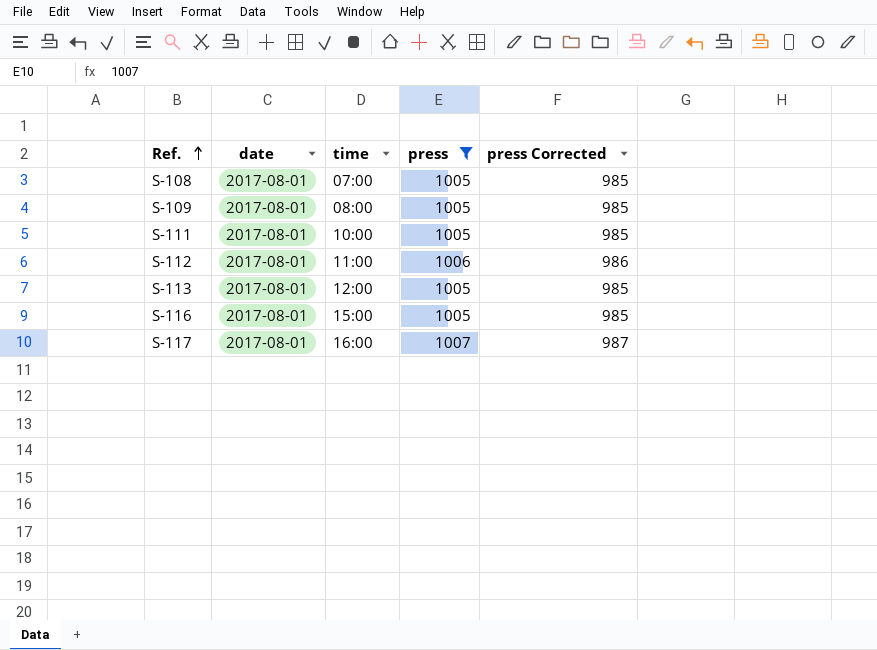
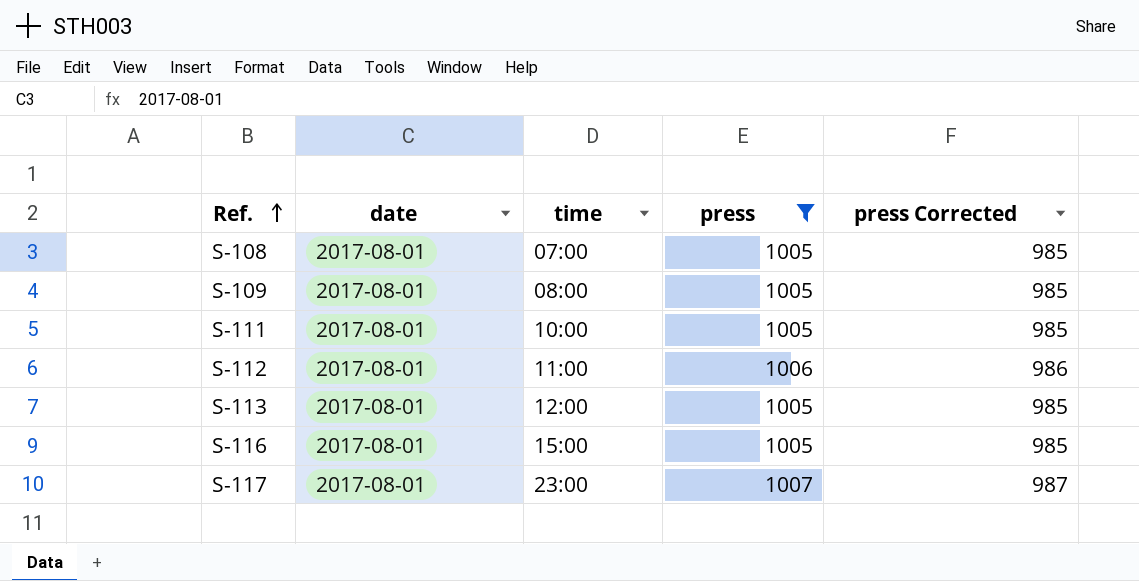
S-117 | time: 16:00 -> 23:00

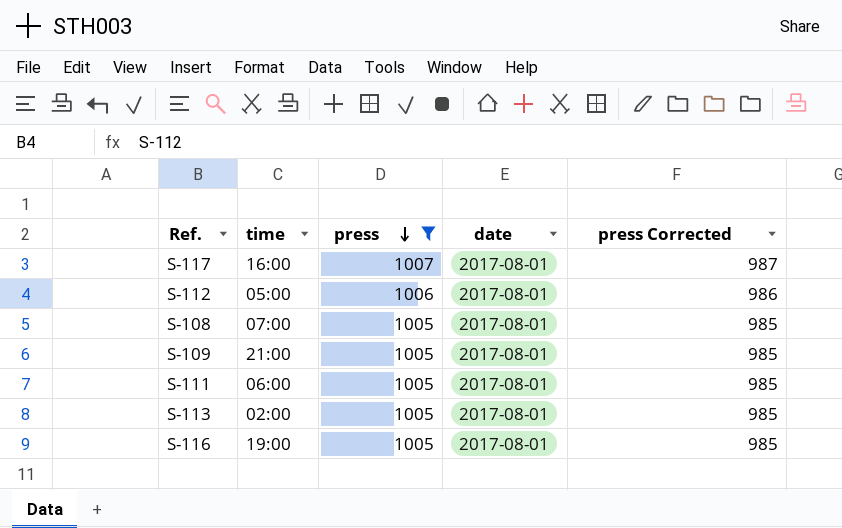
row order: Ref. ascending -> press descending
column date | position: 2 -> 4
S-117 | time: 23:00 -> 16:00
S-112 | time: 11:00 -> 05:00
S-109 | time: 08:00 -> 21:00
S-111 | time: 10:00 -> 06:00
S-113 | time: 12:00 -> 02:00
S-116 | time: 15:00 -> 19:00

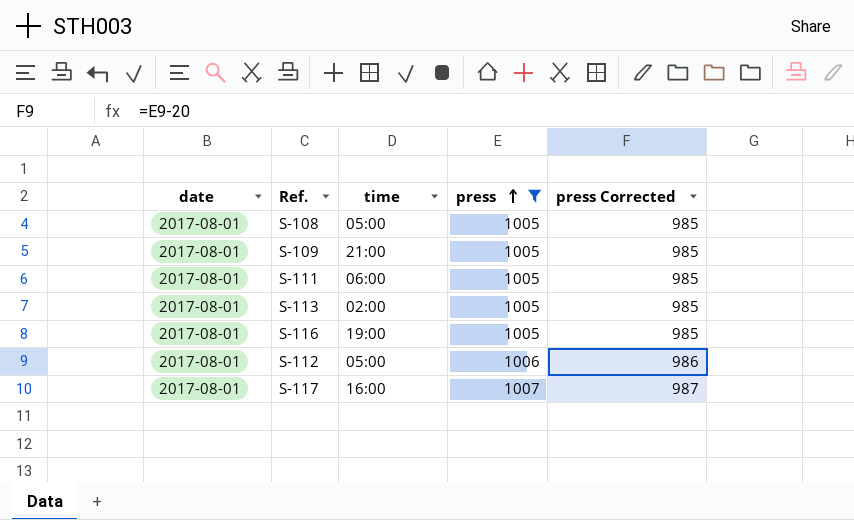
row order: press descending -> press ascending
column date | position: 4 -> 1
S-108 | time: 07:00 -> 05:00

